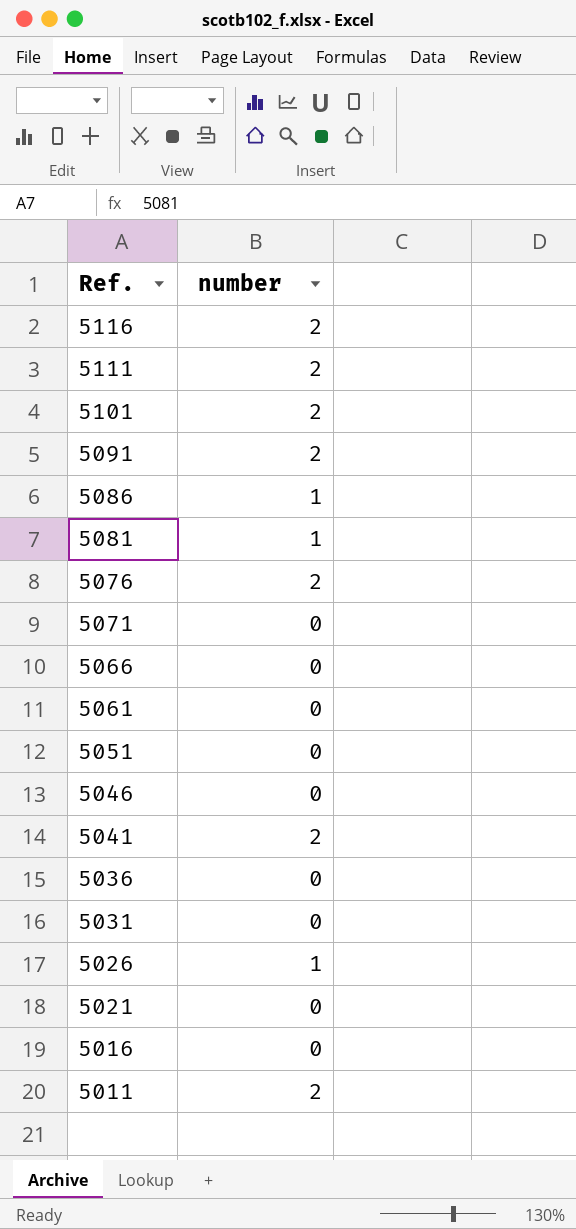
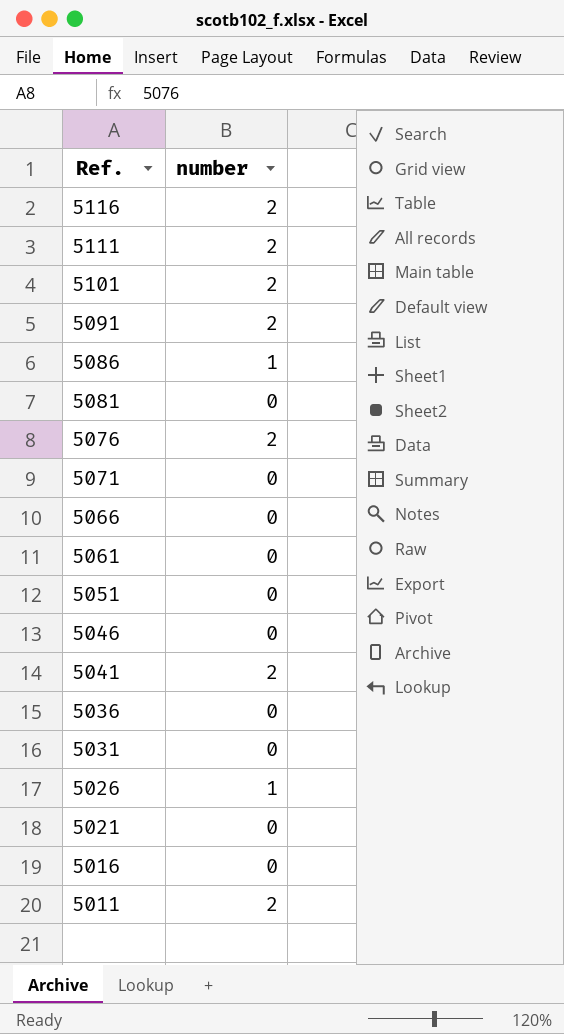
5081 | number: 1 -> 0

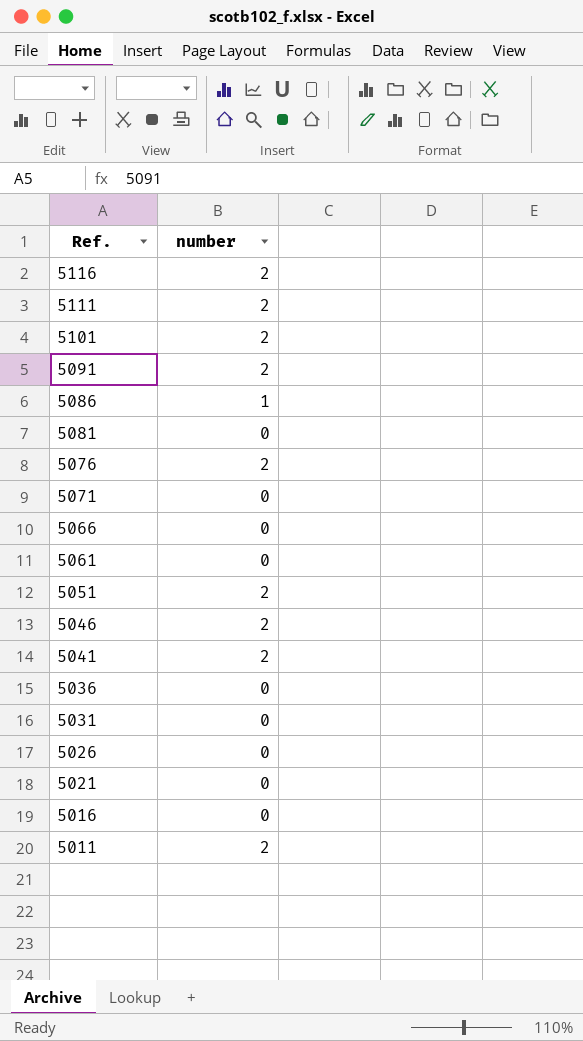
5051 | number: 0 -> 2
5046 | number: 0 -> 2
5026 | number: 1 -> 0

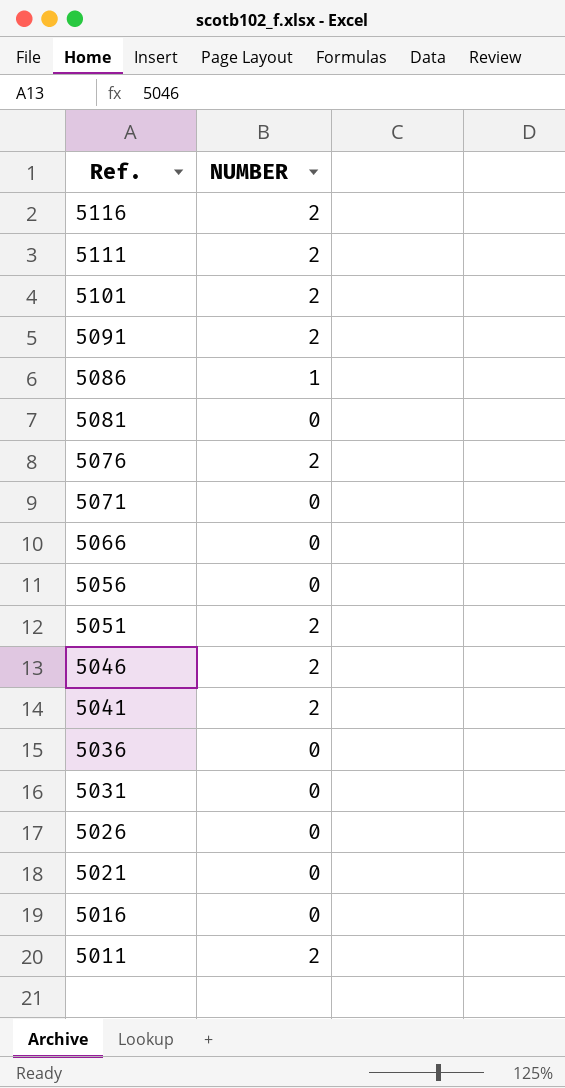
column name: number -> NUMBER
row 5061: 0 -> none
row 5056: none -> 0

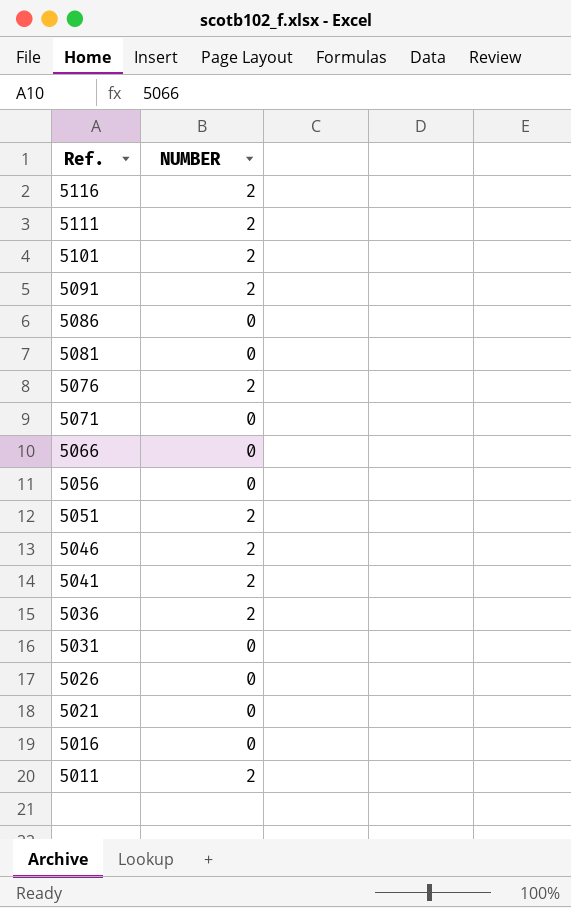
5086 | NUMBER: 1 -> 0
5036 | NUMBER: 0 -> 2

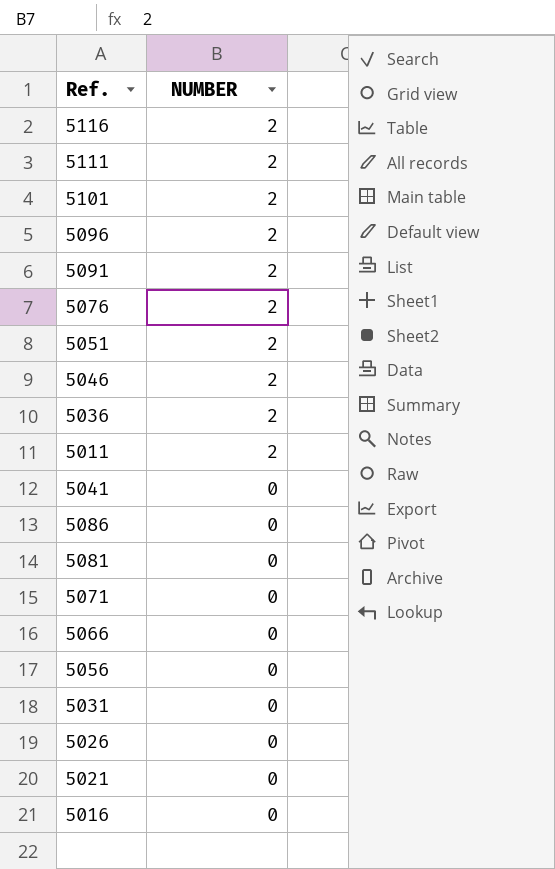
row order: Ref. descending -> NUMBER descending
row 5096: none -> 2
5041 | NUMBER: 2 -> 0

